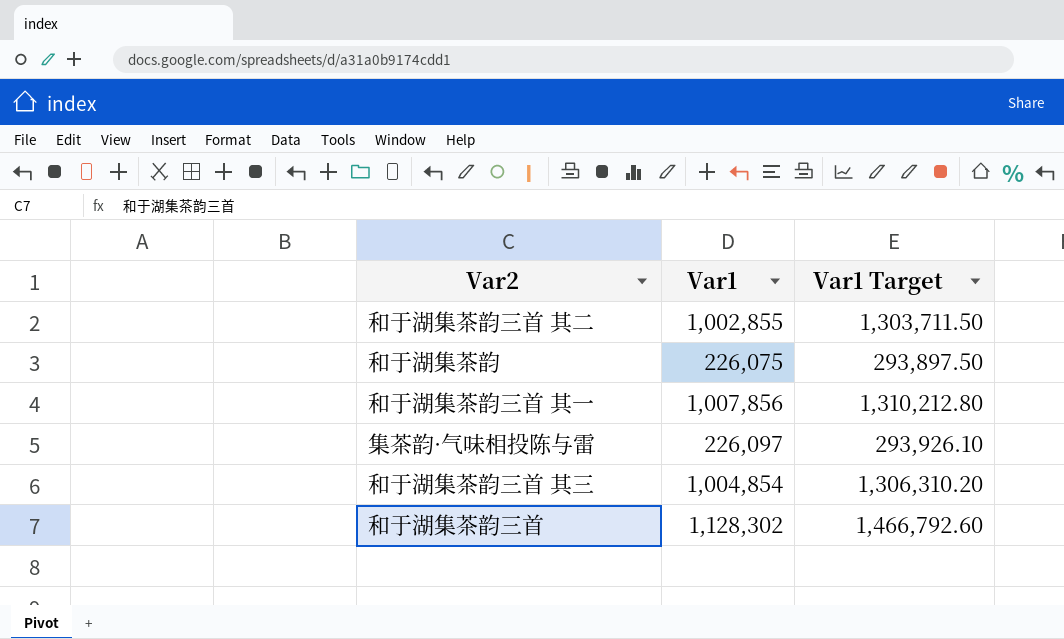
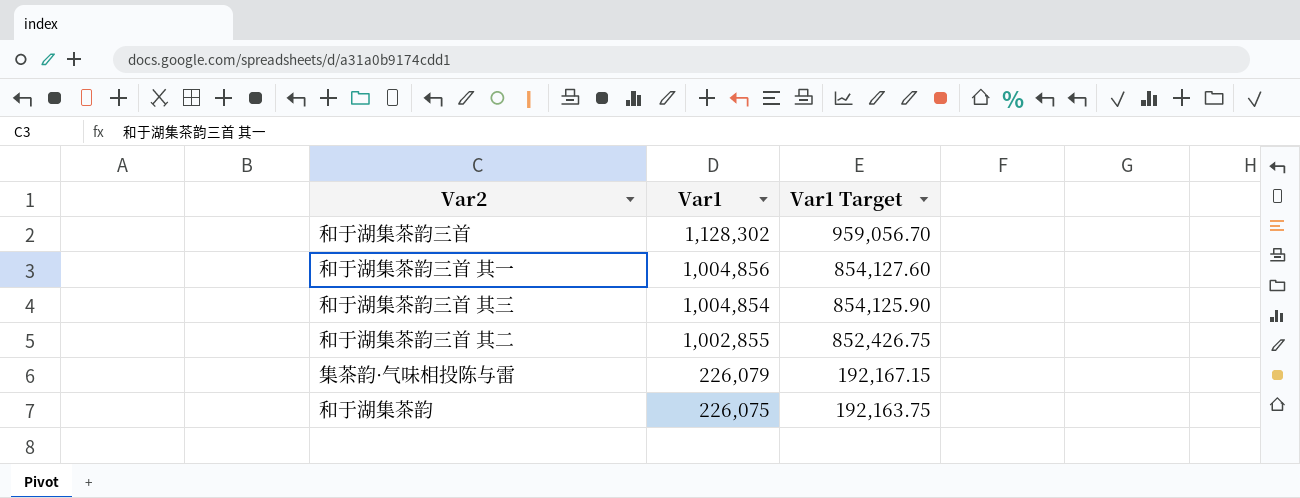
row order: none -> Var1 descending
column Var1 Target | formula: [Var1] * 1.3 -> [Var1] * 0.85
和于湖集茶韵三首 其一 | Var1: 1,007,856 -> 1,004,856
集茶韵·气味相投陈与雷 | Var1: 226,097 -> 226,079

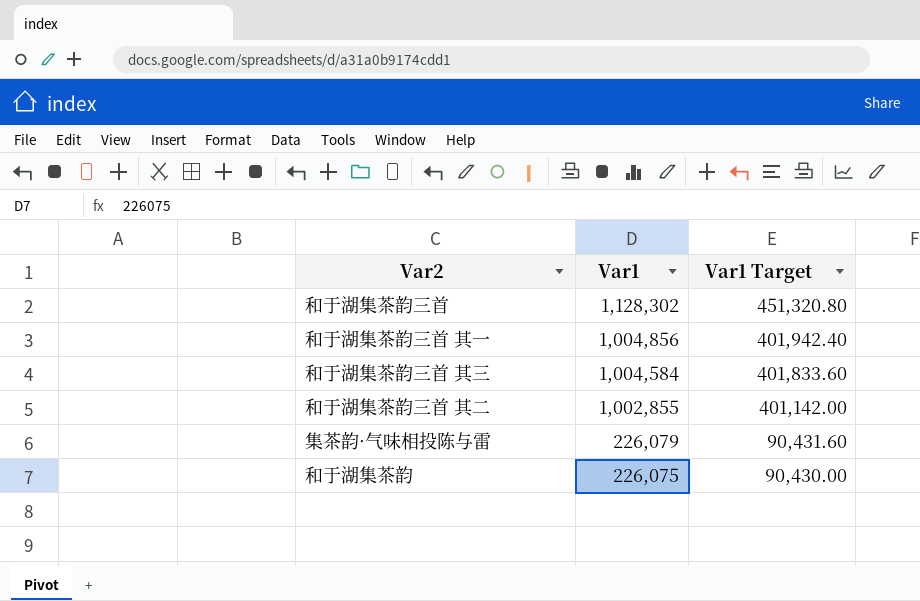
column Var1 Target | formula: [Var1] * 0.85 -> [Var1] * 0.4
和于湖集茶韵三首 其三 | Var1: 1,004,854 -> 1,004,584

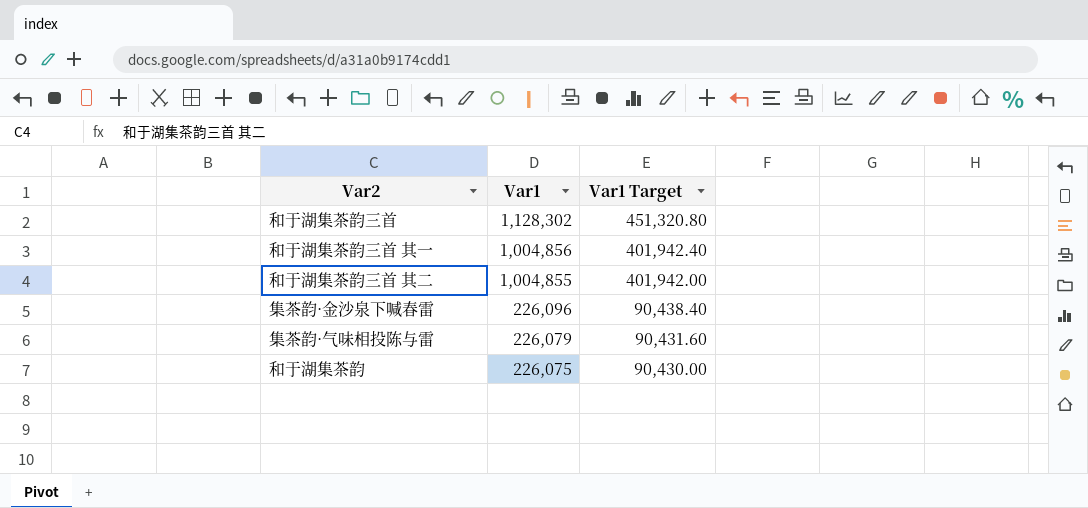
row 和于湖集茶韵三首 其三: 1,004,584 | 401,833.60 -> none
和于湖集茶韵三首 其二 | Var1: 1,002,855 -> 1,004,855
和于湖集茶韵三首 其二 | Var1 Target: 401,142.00 -> 401,942.00
row 集茶韵·金沙泉下喊春雷: none -> 226,096 | 90,438.40

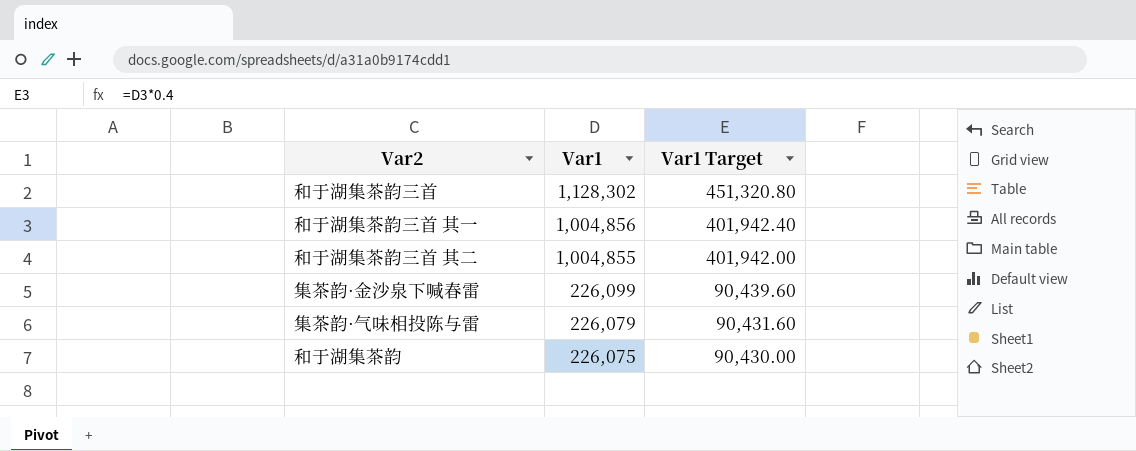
集茶韵·金沙泉下喊春雷 | Var1: 226,096 -> 226,099
集茶韵·金沙泉下喊春雷 | Var1 Target: 90,438.40 -> 90,439.60

